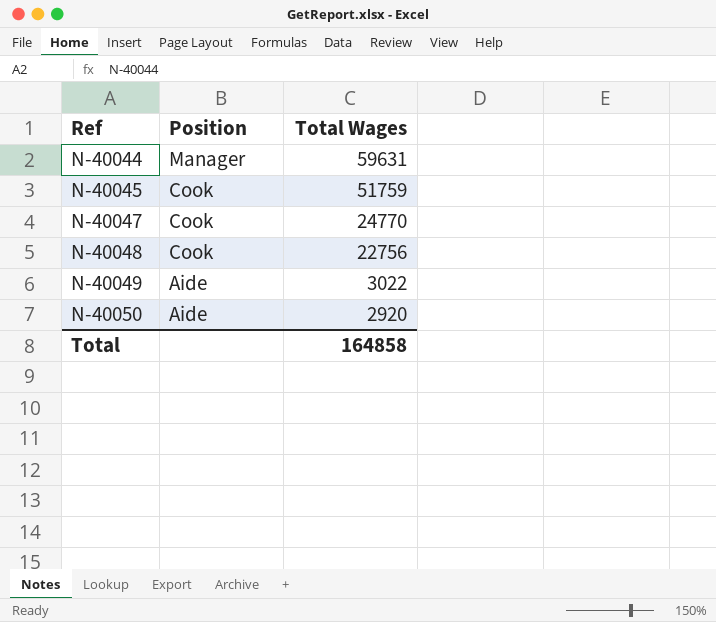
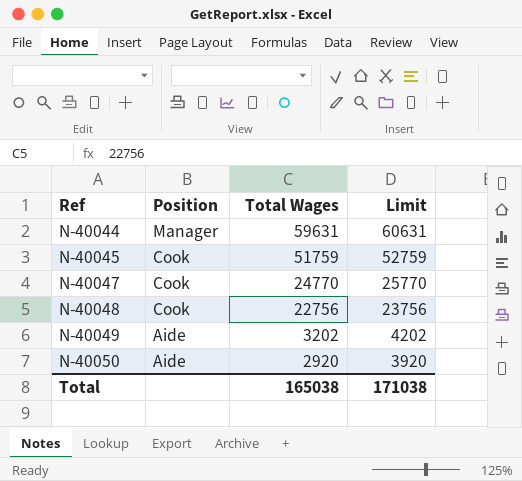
column Limit | formula: none -> [Total Wages] + 1000
N-40049 | Total Wages: 3022 -> 3202
Total | Total Wages: 164858 -> 165038

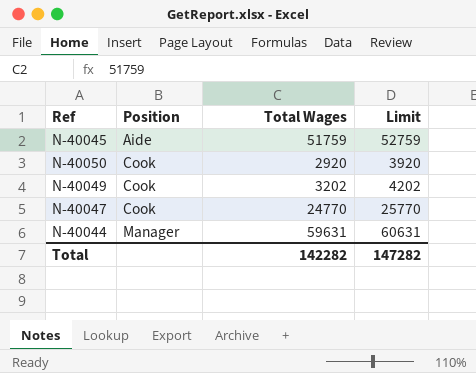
row order: Ref ascending -> Position ascending
row N-40048: Cook | 22756 | 23756 -> none
N-40045 | Position: Cook -> Aide
N-40050 | Position: Aide -> Cook
N-40049 | Position: Aide -> Cook
Total | Total Wages: 165038 -> 142282
Total | Limit: 171038 -> 147282

